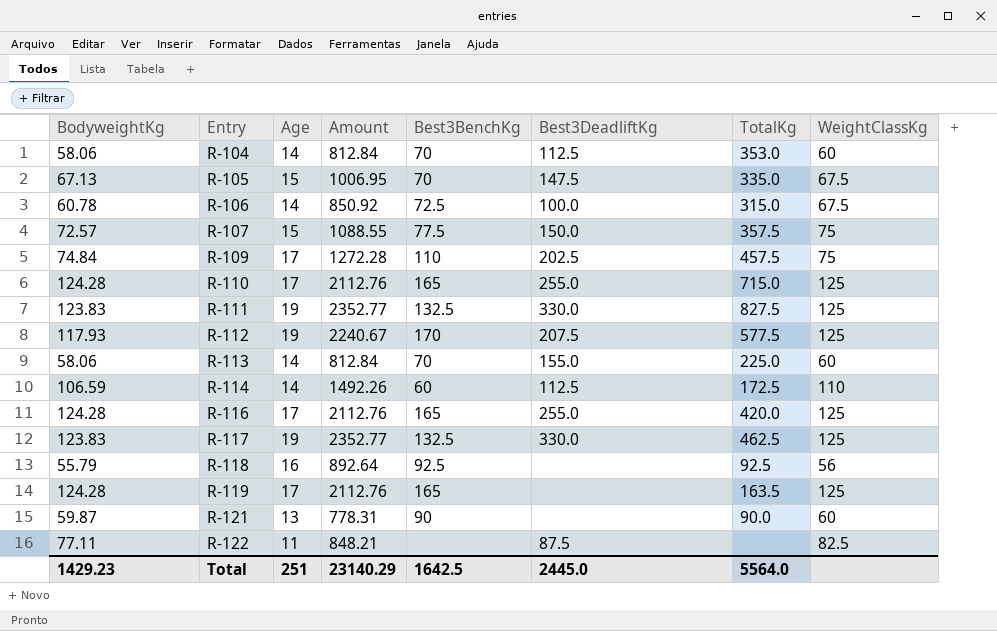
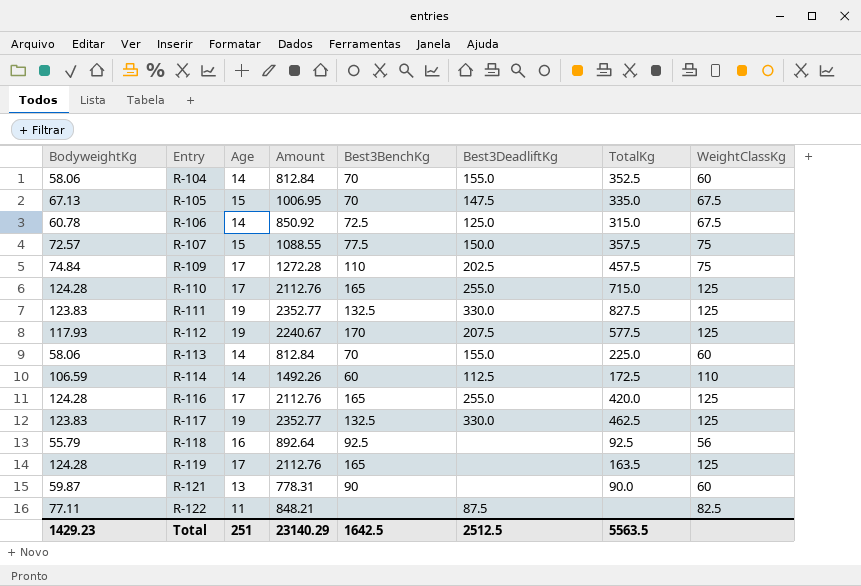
R-104 | Best3DeadliftKg: 112.5 -> 155.0
R-104 | TotalKg: 353.0 -> 352.5
R-106 | Best3DeadliftKg: 100.0 -> 125.0
Total | Best3DeadliftKg: 2445.0 -> 2512.5
Total | TotalKg: 5564.0 -> 5563.5

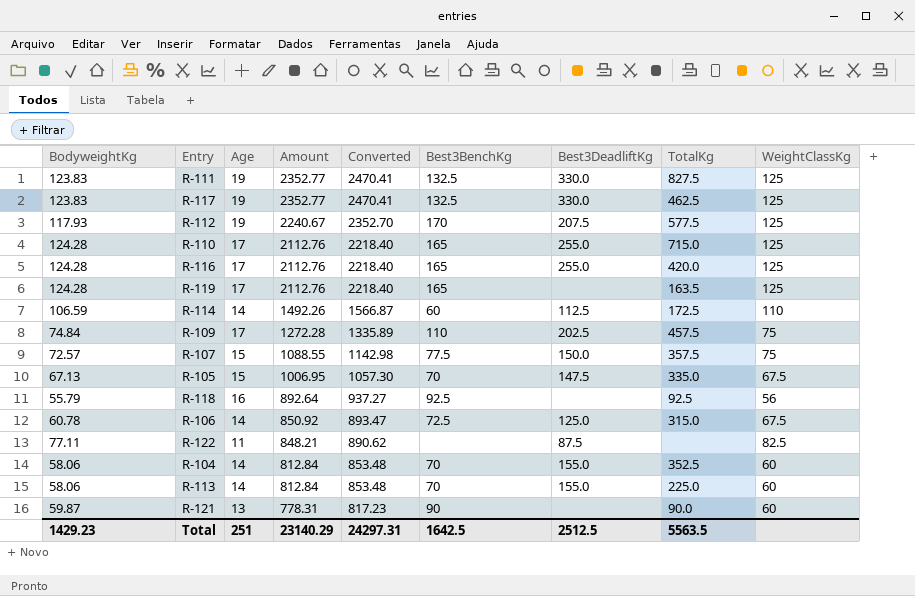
row order: Entry ascending -> Amount descending
column Converted | formula: none -> [Amount] * 1.05

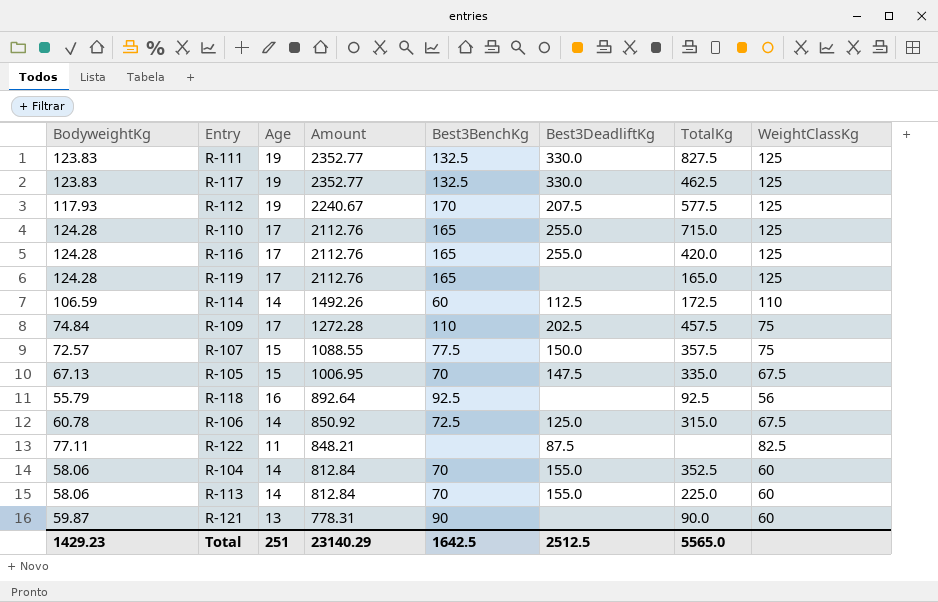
column Converted | formula: [Amount] * 1.05 -> none
R-119 | TotalKg: 163.5 -> 165.0
Total | TotalKg: 5563.5 -> 5565.0

